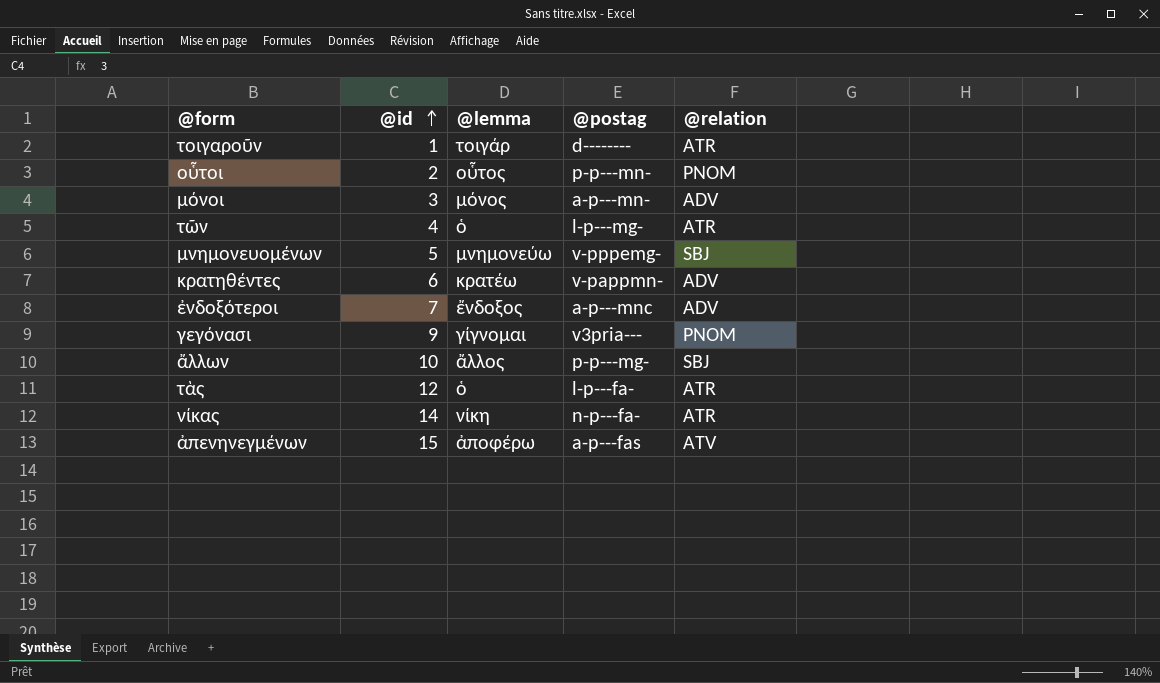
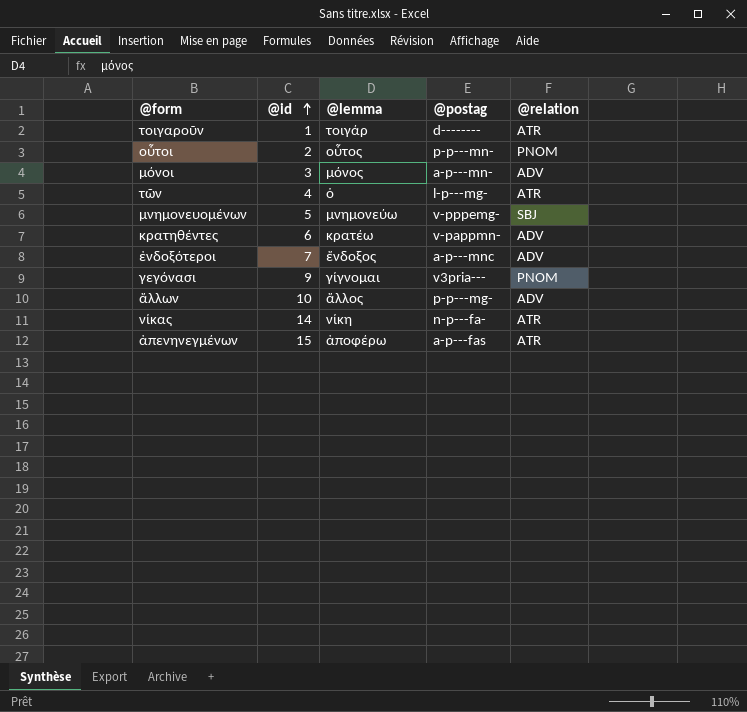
row τὰς: 12 | ὁ | l-p---fa- | ATR -> none
ἄλλων | @relation: SBJ -> ADV
ἀπενηνεγμένων | @relation: ATV -> ATR

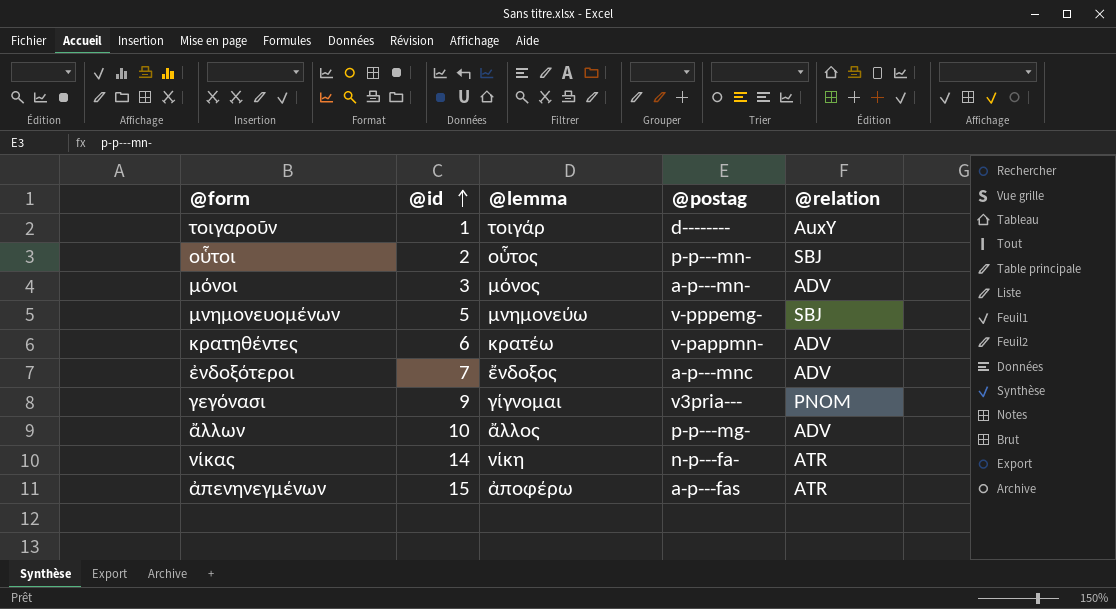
row τῶν: 4 | ὁ | l-p---mg- | ATR -> none
τοιγαροῦν | @relation: ATR -> AuxY
οὗτοι | @relation: PNOM -> SBJ

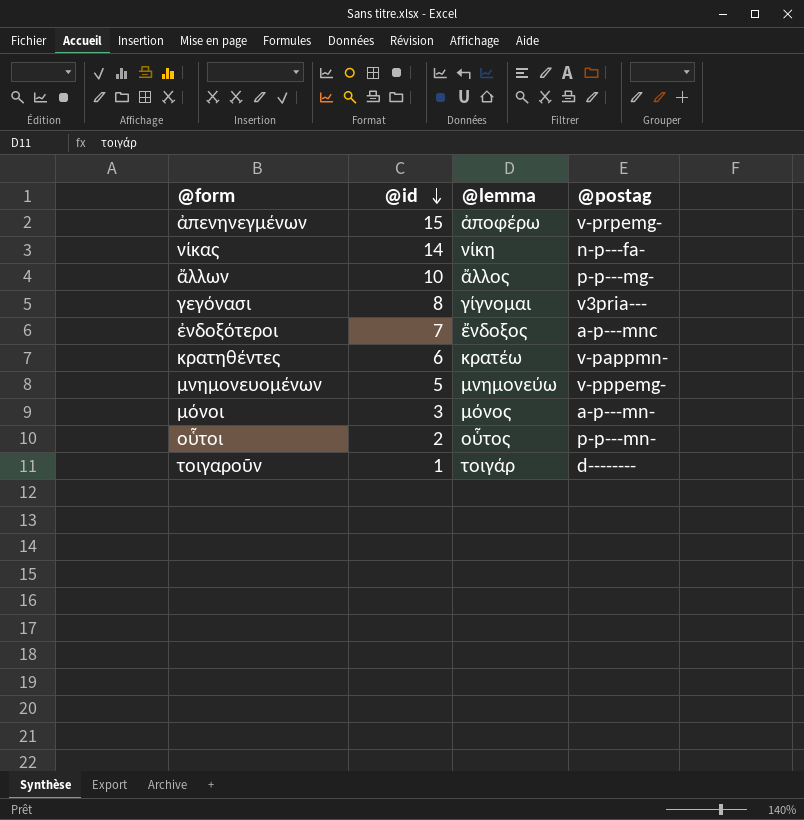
row order: @id ascending -> @id descending
column @relation | position: 5 -> none
ἀπενηνεγμένων | @postag: a-p---fas -> v-prpemg-
γεγόνασι | @id: 9 -> 8

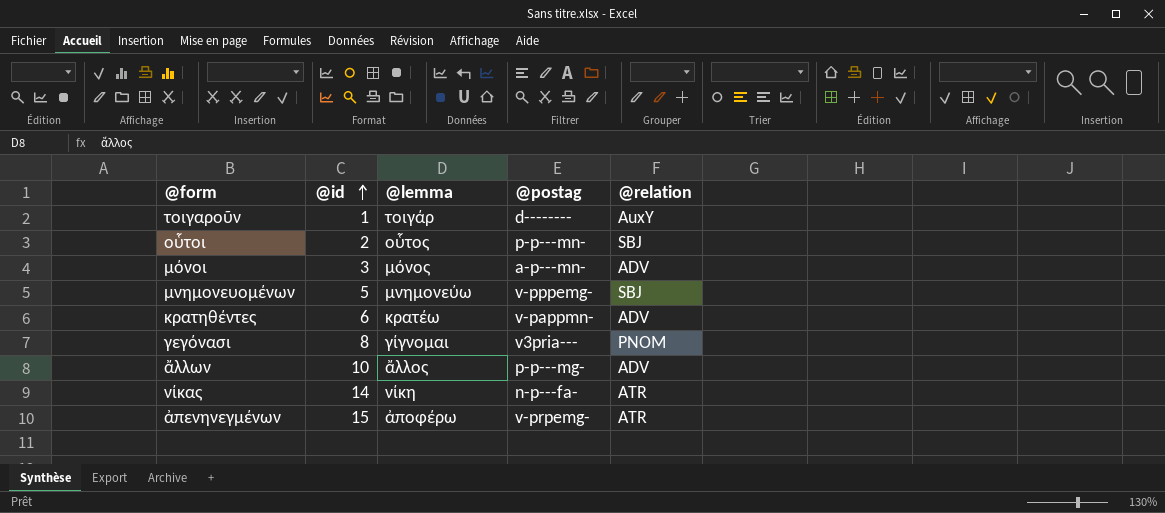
row order: @id descending -> @id ascending
column @relation | position: none -> 5
row ἐνδοξότεροι: 7 | ἔνδοξος | a-p---mnc -> none

